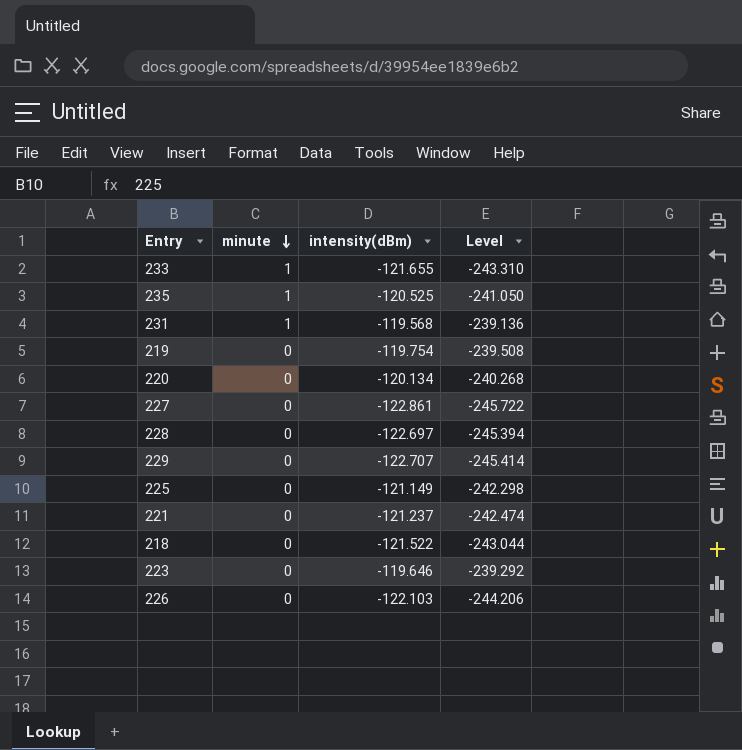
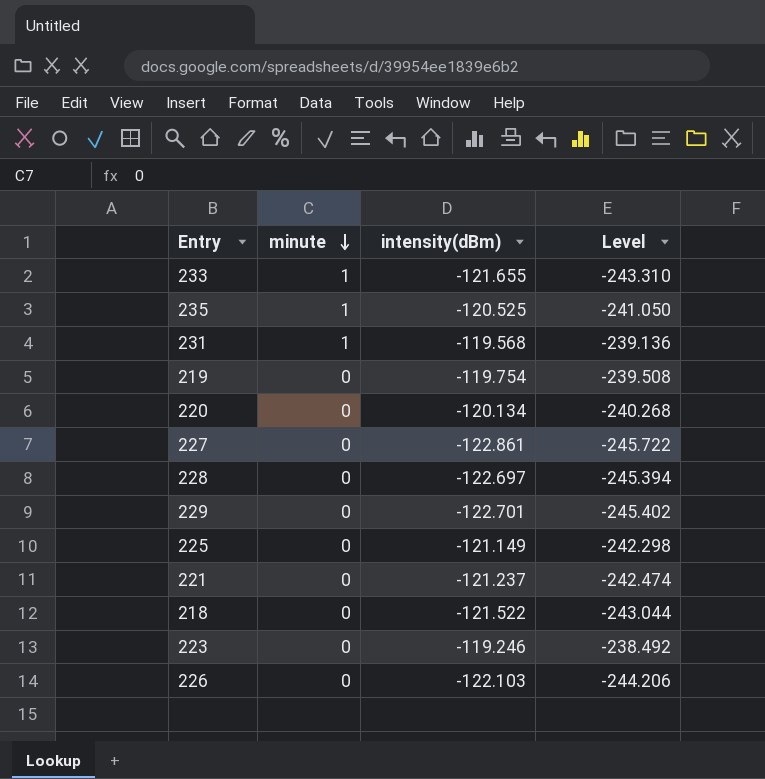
229 | intensity(dBm): -122.707 -> -122.701
229 | Level: -245.414 -> -245.402
223 | intensity(dBm): -119.646 -> -119.246
223 | Level: -239.292 -> -238.492

